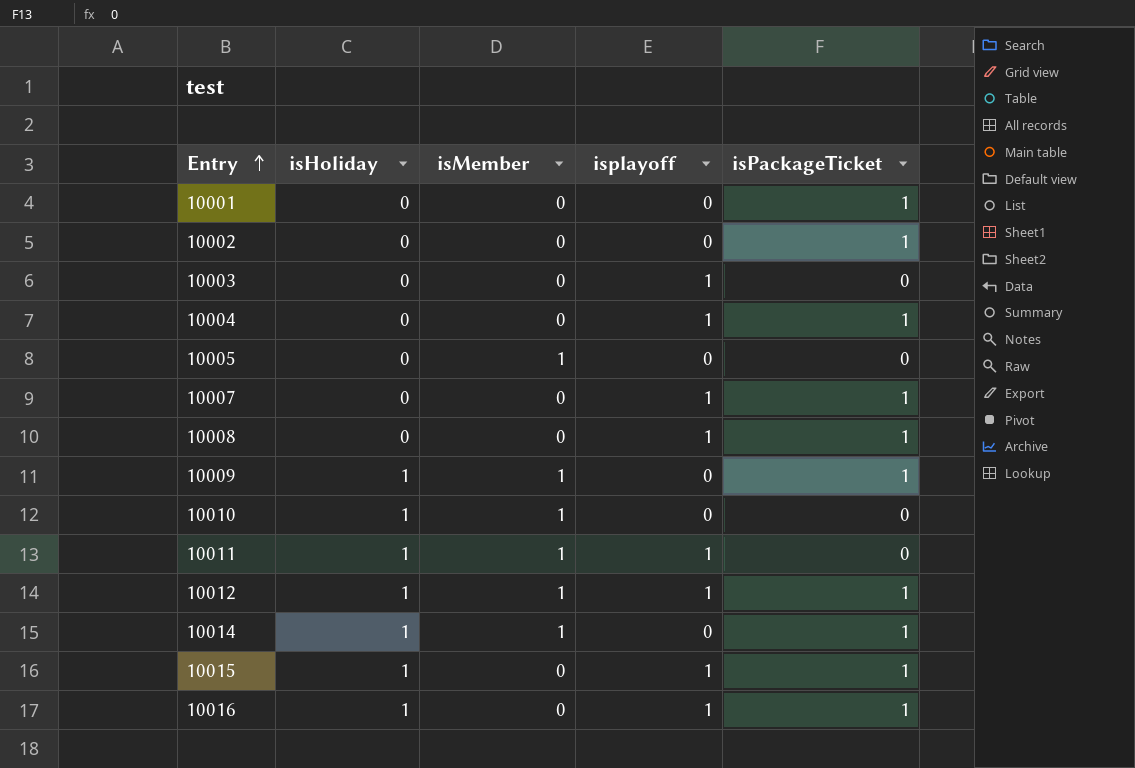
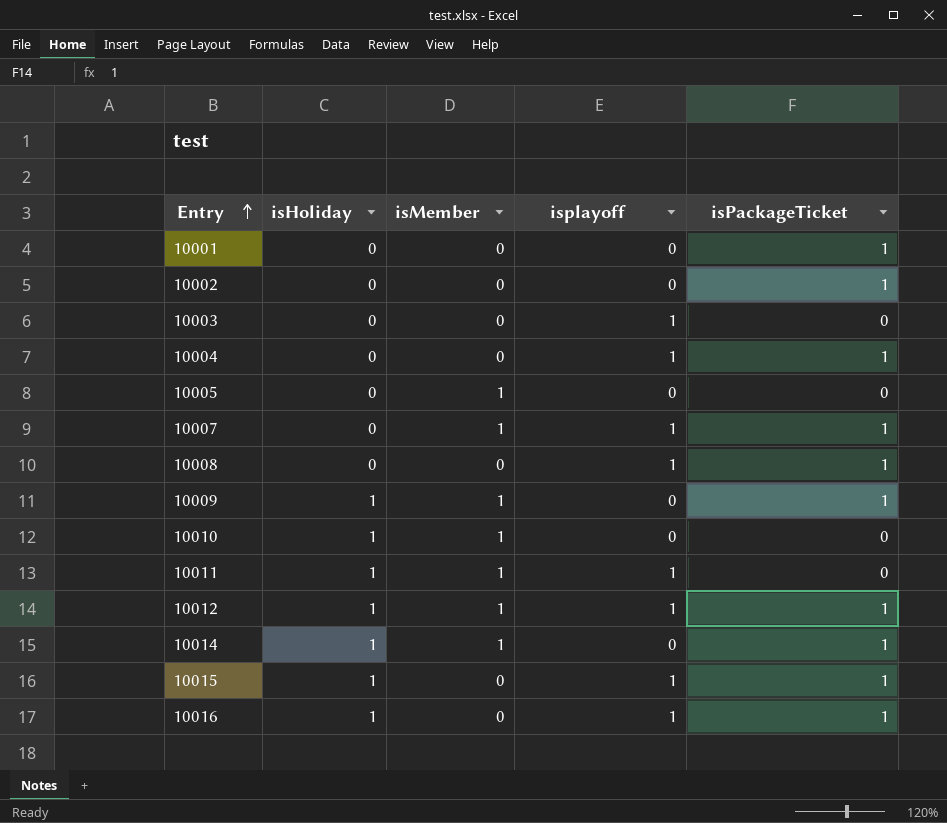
10007 | isMember: 0 -> 1

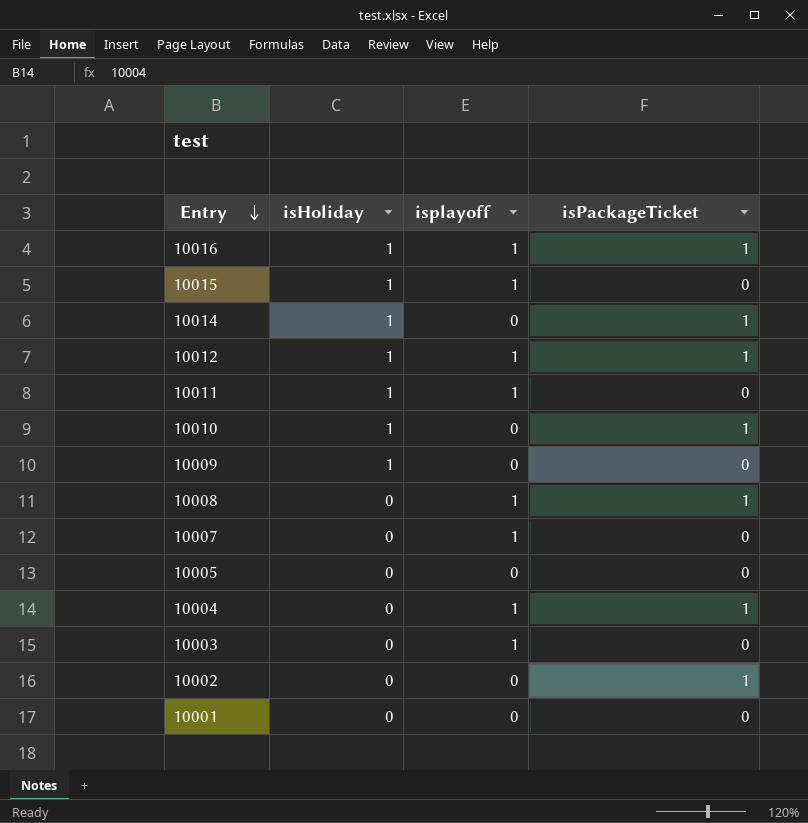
row order: Entry ascending -> Entry descending
column isMember | position: 3 -> none
10015 | isPackageTicket: 1 -> 0
10010 | isPackageTicket: 0 -> 1
10009 | isPackageTicket: 1 -> 0
10007 | isPackageTicket: 1 -> 0
10001 | isPackageTicket: 1 -> 0

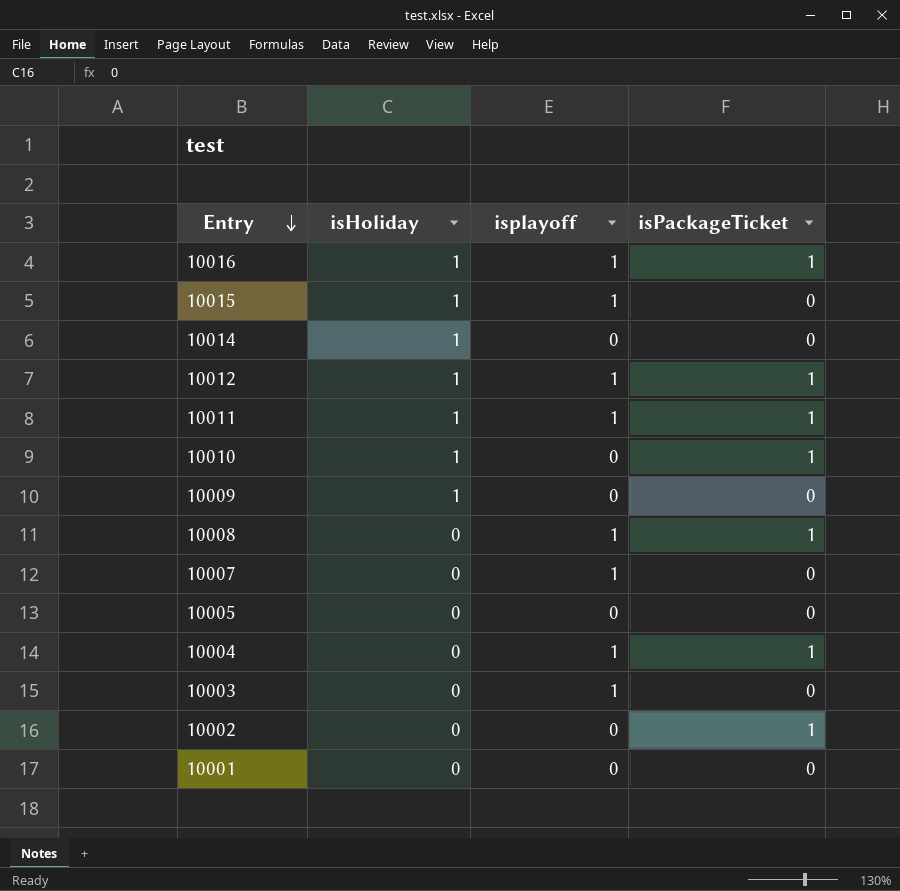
10014 | isPackageTicket: 1 -> 0
10011 | isPackageTicket: 0 -> 1

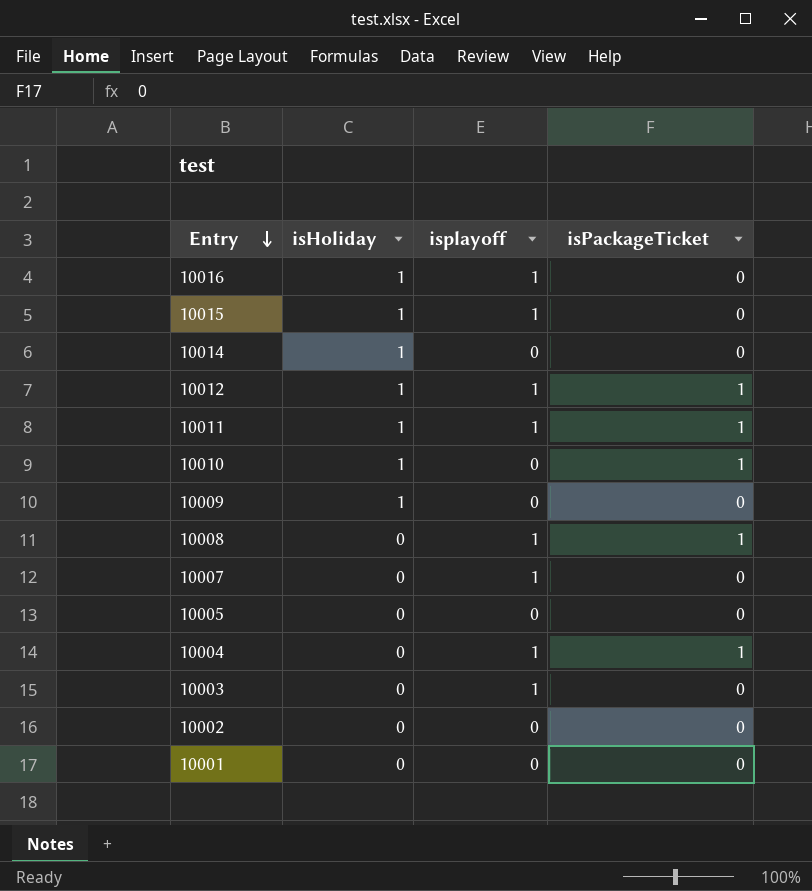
10016 | isPackageTicket: 1 -> 0
10002 | isPackageTicket: 1 -> 0

